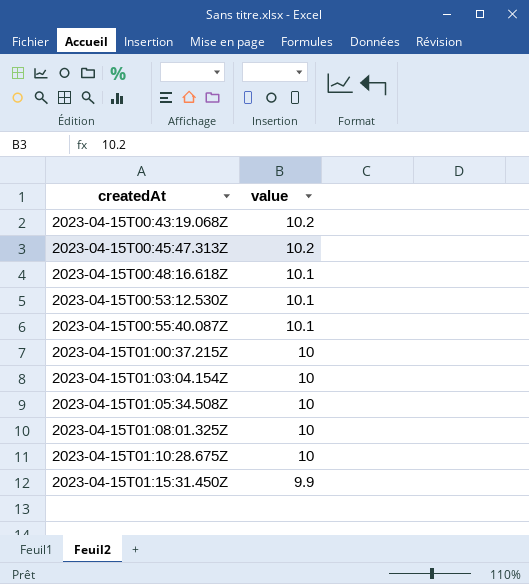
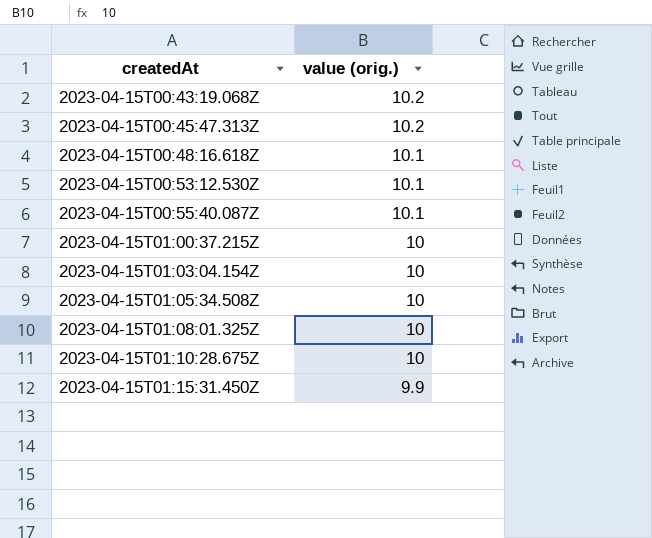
column name: value -> value (orig.)

